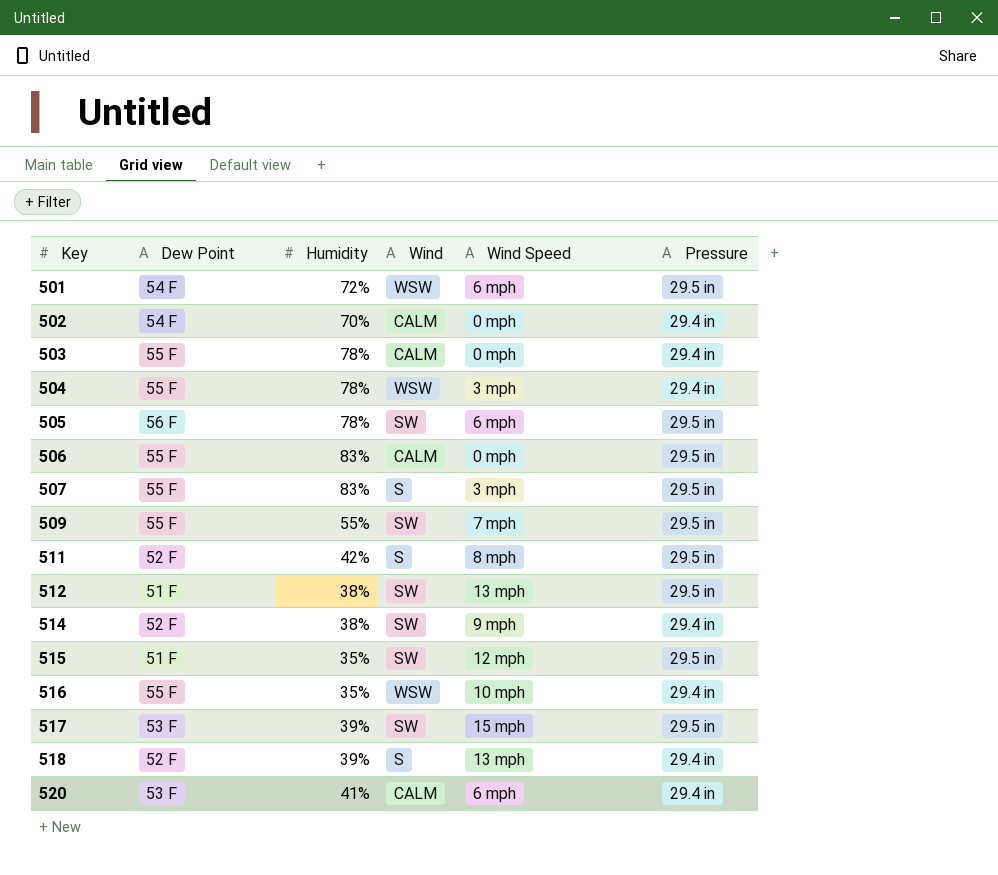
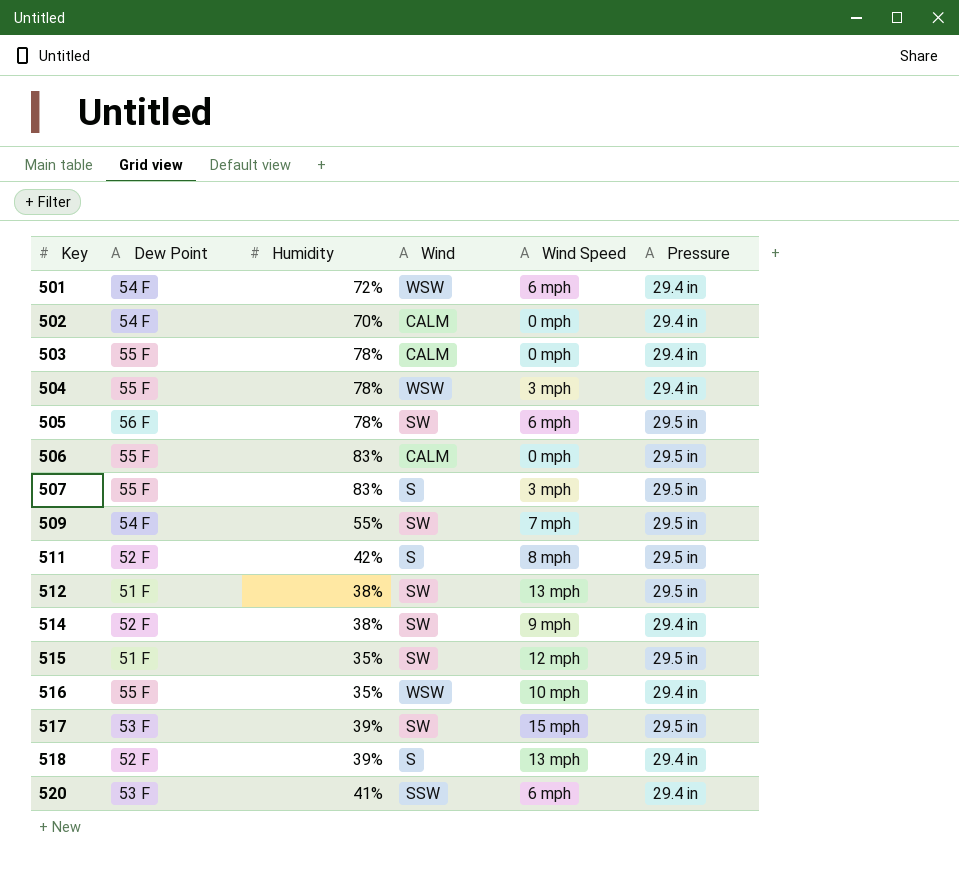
501 | Pressure: 29.5 in -> 29.4 in
509 | Dew Point: 55 F -> 54 F
520 | Wind: CALM -> SSW

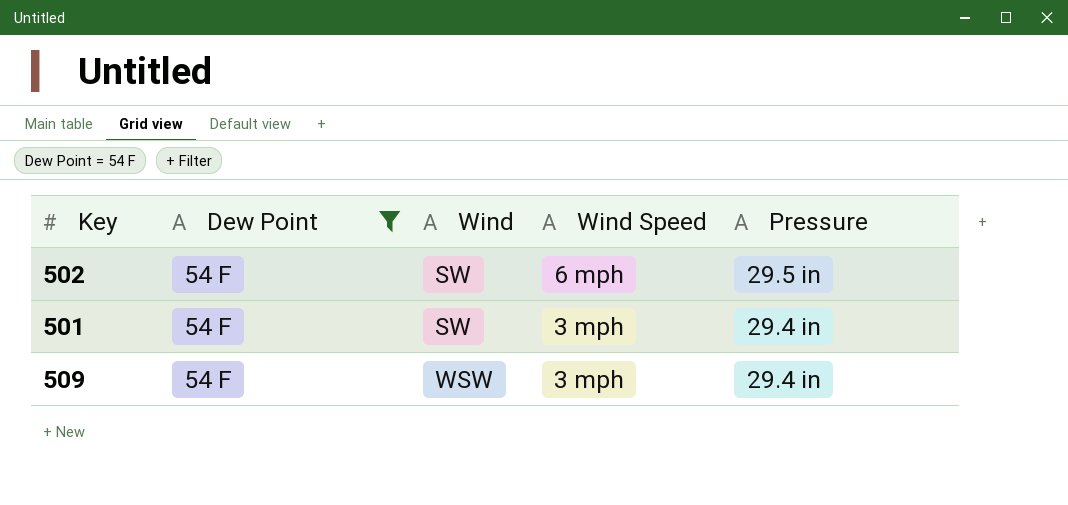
filter: none -> Dew Point = 54 F
row order: Key ascending -> Wind ascending
column Humidity | position: 3 -> none
502 | Wind: CALM -> SW
502 | Wind Speed: 0 mph -> 6 mph
502 | Pressure: 29.4 in -> 29.5 in
501 | Wind: WSW -> SW
501 | Wind Speed: 6 mph -> 3 mph
509 | Wind: SW -> WSW
509 | Wind Speed: 7 mph -> 3 mph
509 | Pressure: 29.5 in -> 29.4 in

